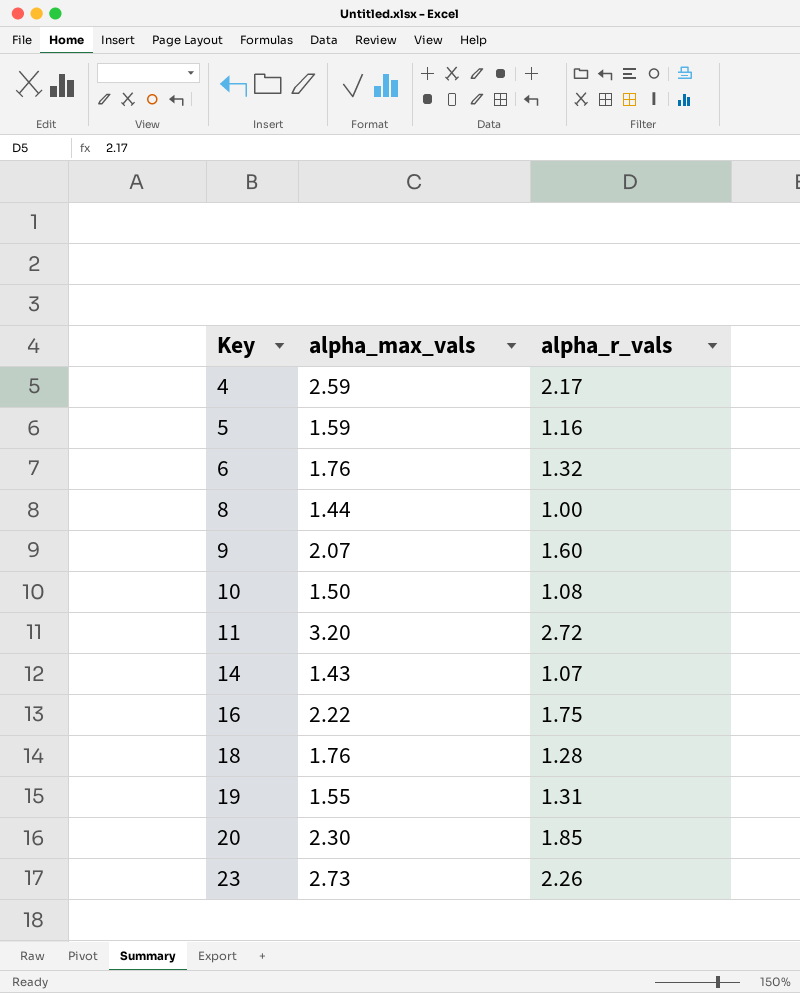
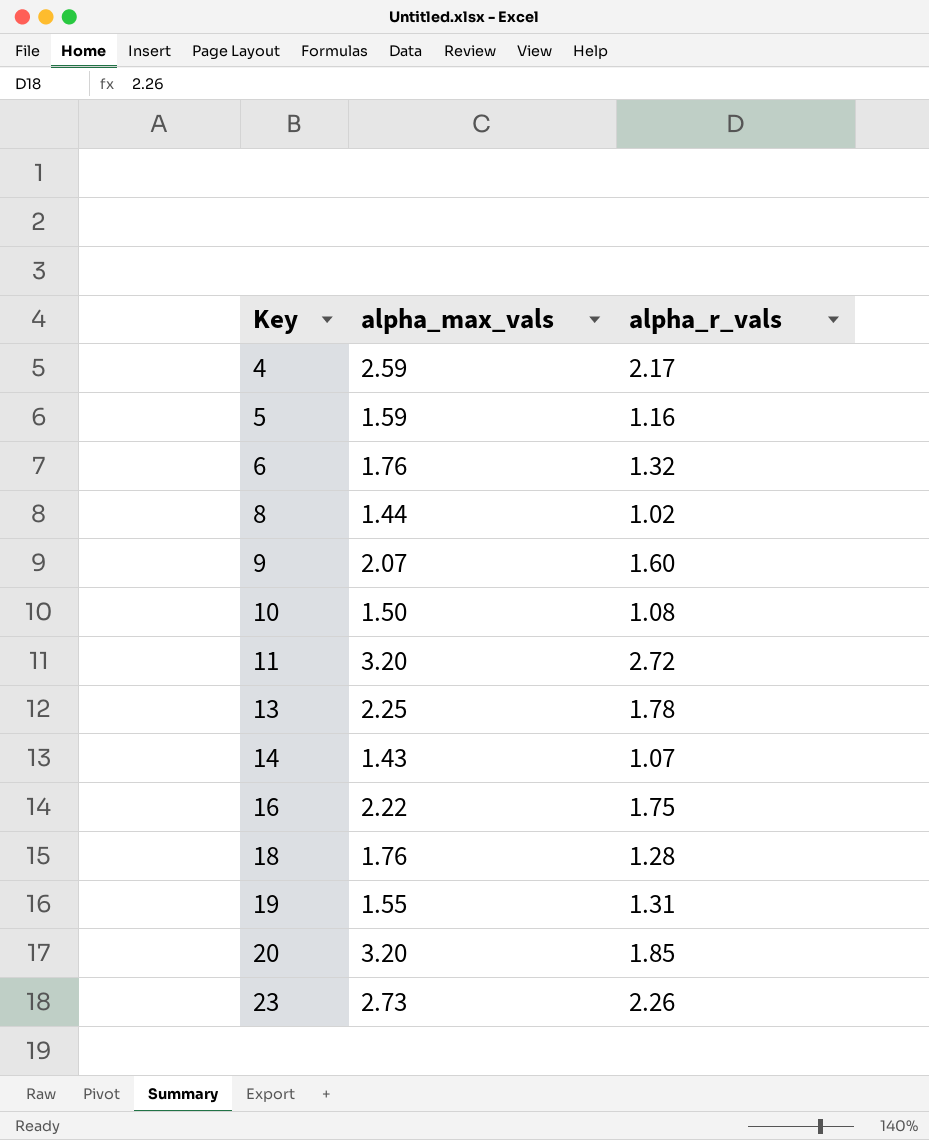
8 | alpha_r_vals: 1.00 -> 1.02
row 13: none -> 2.25 | 1.78
20 | alpha_max_vals: 2.30 -> 3.20

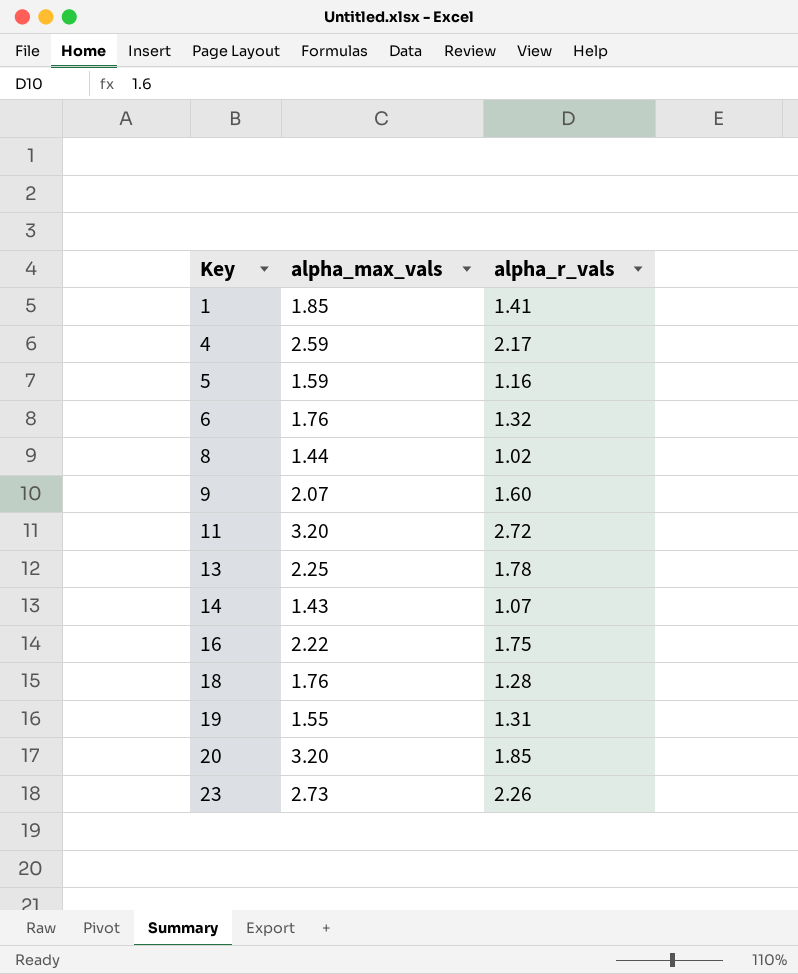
row 10: 1.50 | 1.08 -> none
row 1: none -> 1.85 | 1.41

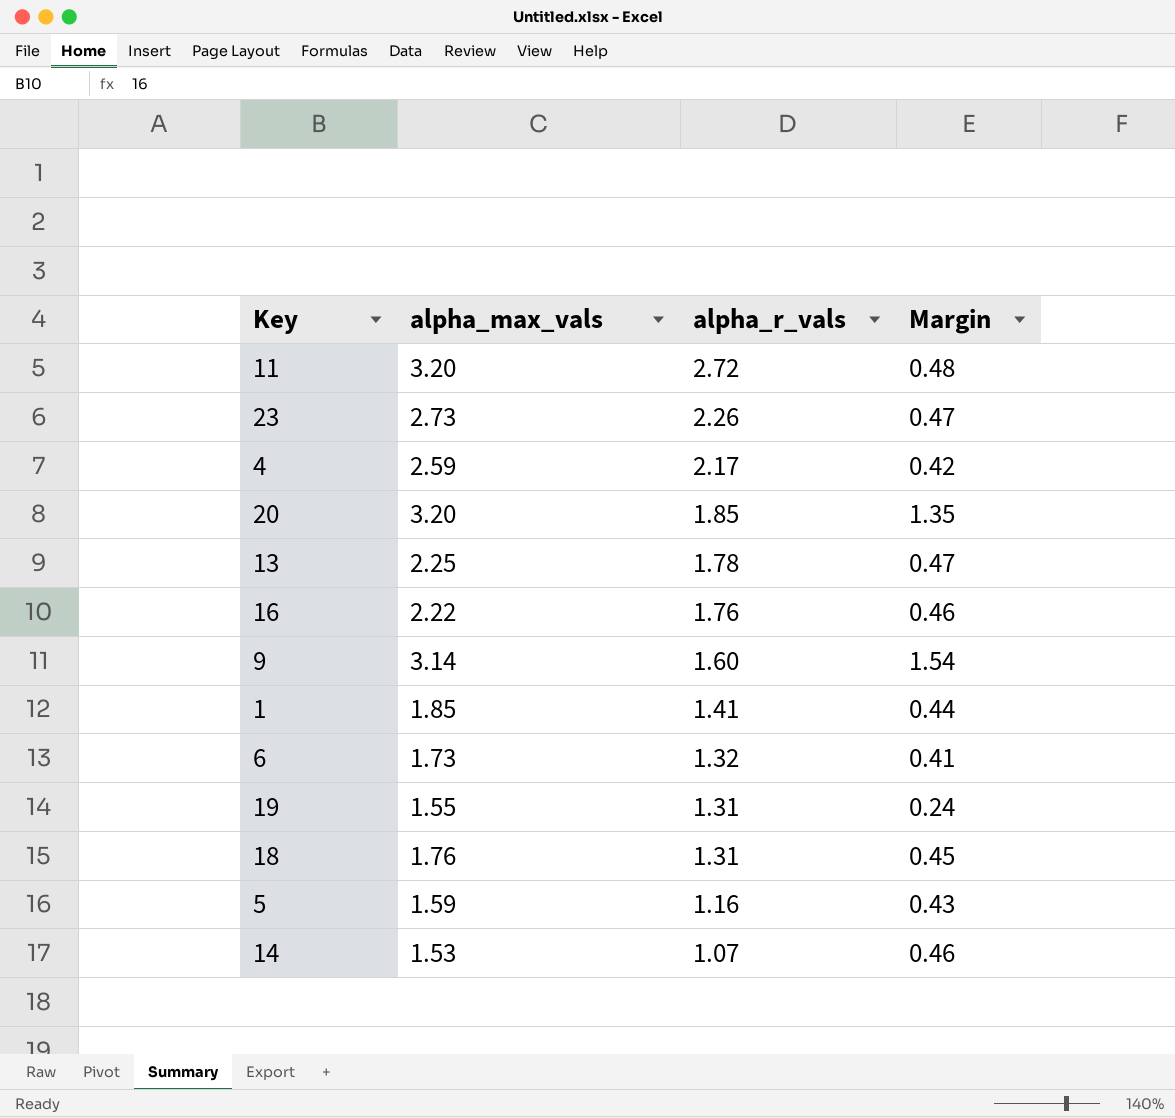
row order: Key ascending -> alpha_r_vals descending
column Margin | formula: none -> [alpha_max_vals] - [alpha_r_vals]
row 8: 1.44 | 1.02 -> none
16 | alpha_r_vals: 1.75 -> 1.76
9 | alpha_max_vals: 2.07 -> 3.14
6 | alpha_max_vals: 1.76 -> 1.73
18 | alpha_r_vals: 1.28 -> 1.31
14 | alpha_max_vals: 1.43 -> 1.53

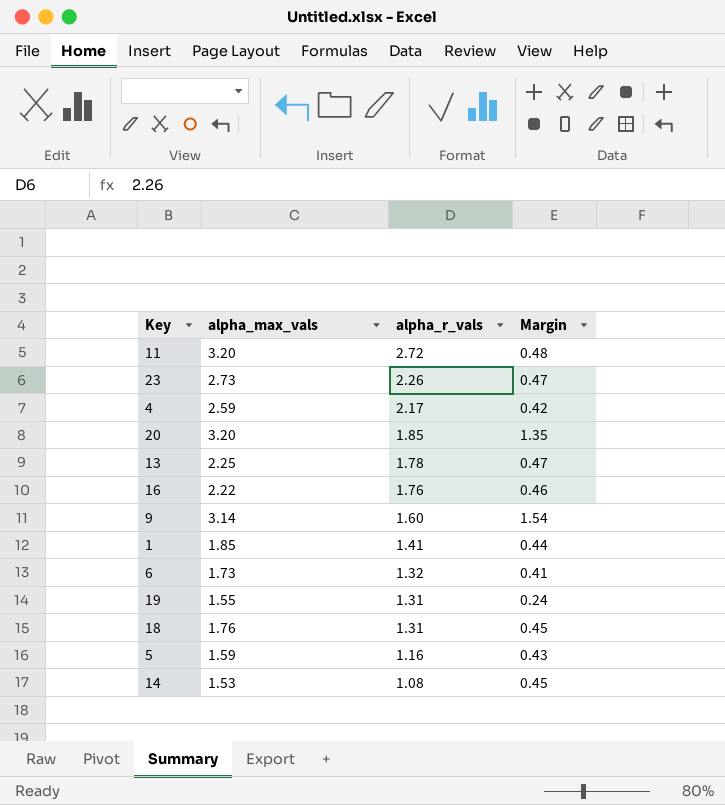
14 | alpha_r_vals: 1.07 -> 1.08
14 | Margin: 0.46 -> 0.45

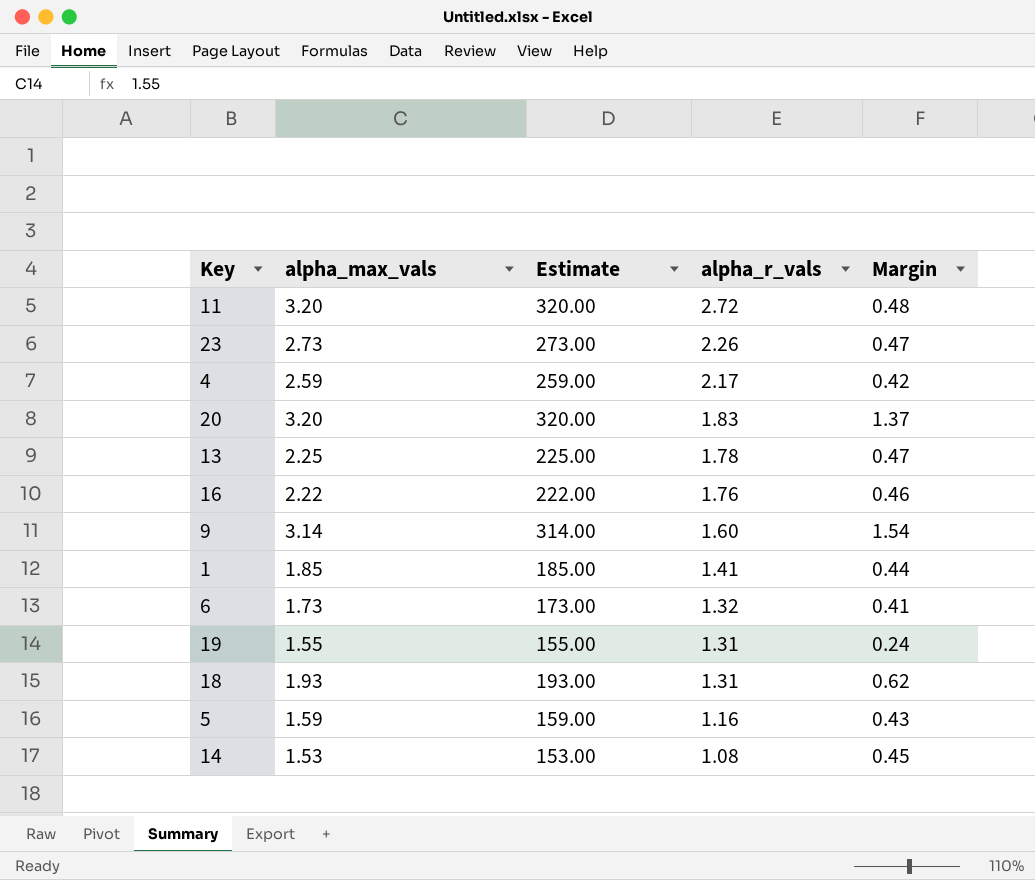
column Estimate | formula: none -> [alpha_max_vals] * 100
20 | alpha_r_vals: 1.85 -> 1.83
20 | Margin: 1.35 -> 1.37
18 | alpha_max_vals: 1.76 -> 1.93
18 | Margin: 0.45 -> 0.62

